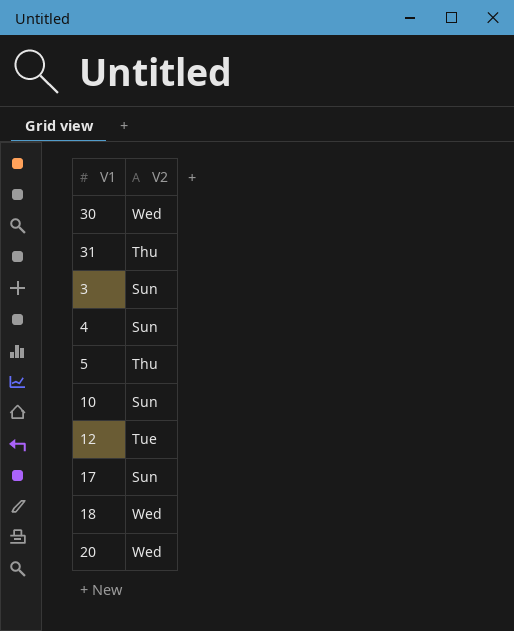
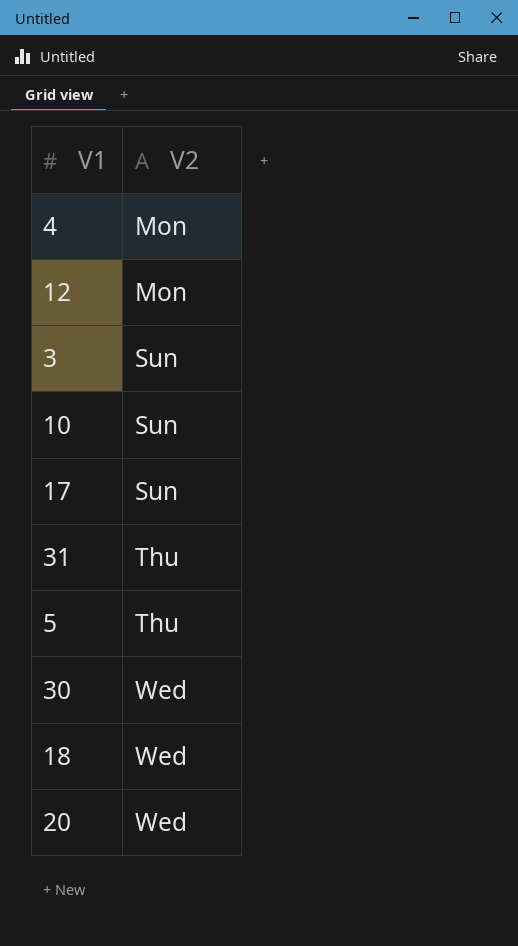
row order: none -> V2 ascending
4 | V2: Sun -> Mon
12 | V2: Tue -> Mon

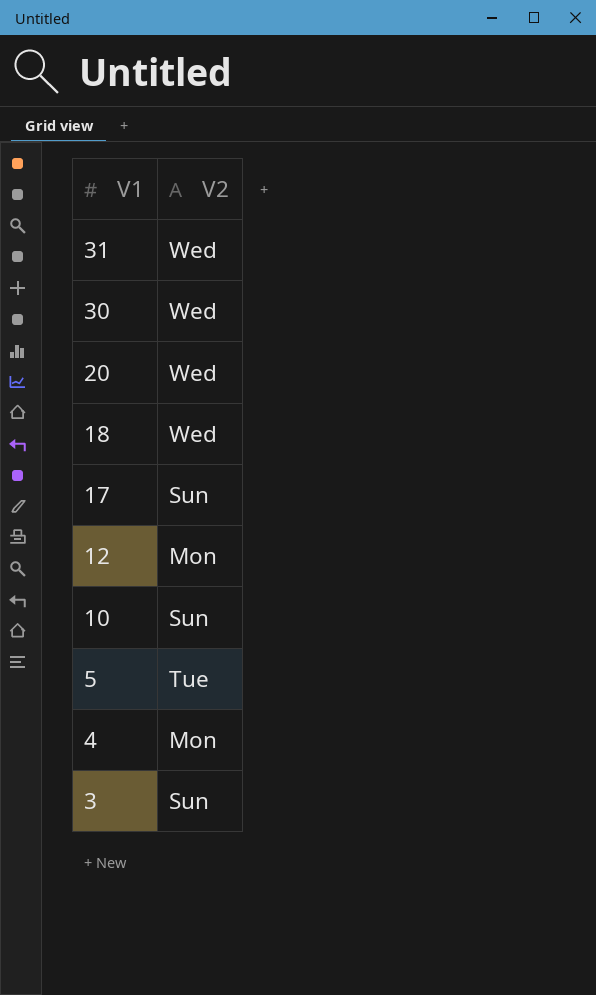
row order: V2 ascending -> V1 descending
31 | V2: Thu -> Wed
5 | V2: Thu -> Tue

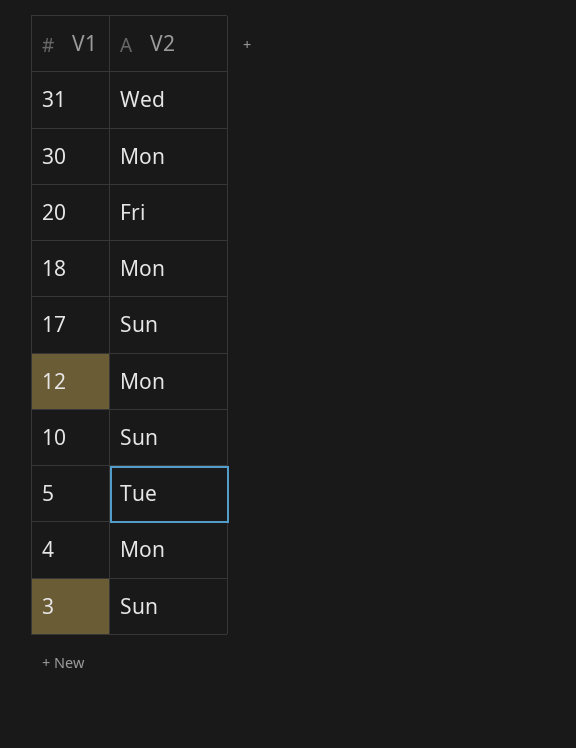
30 | V2: Wed -> Mon
20 | V2: Wed -> Fri
18 | V2: Wed -> Mon

